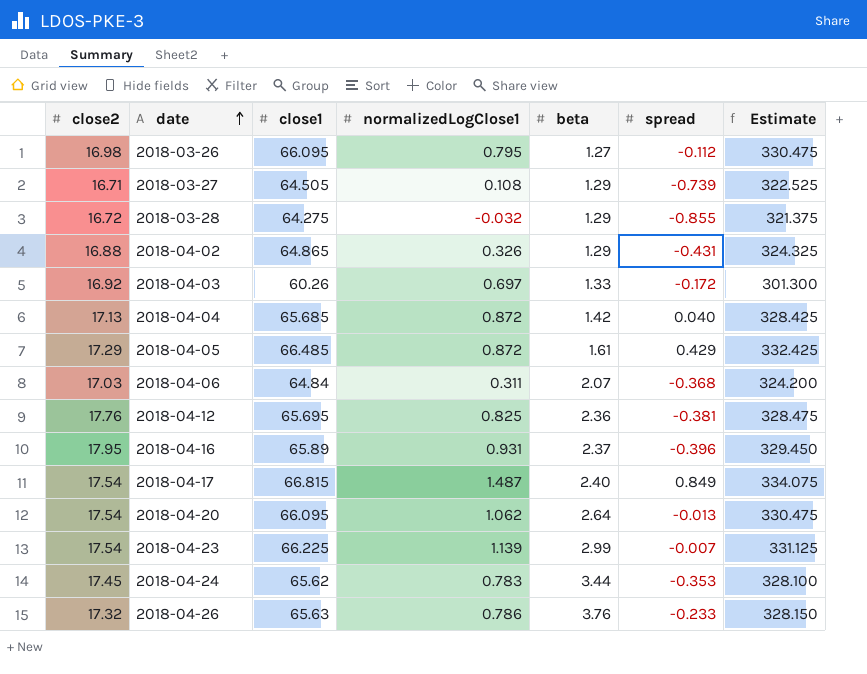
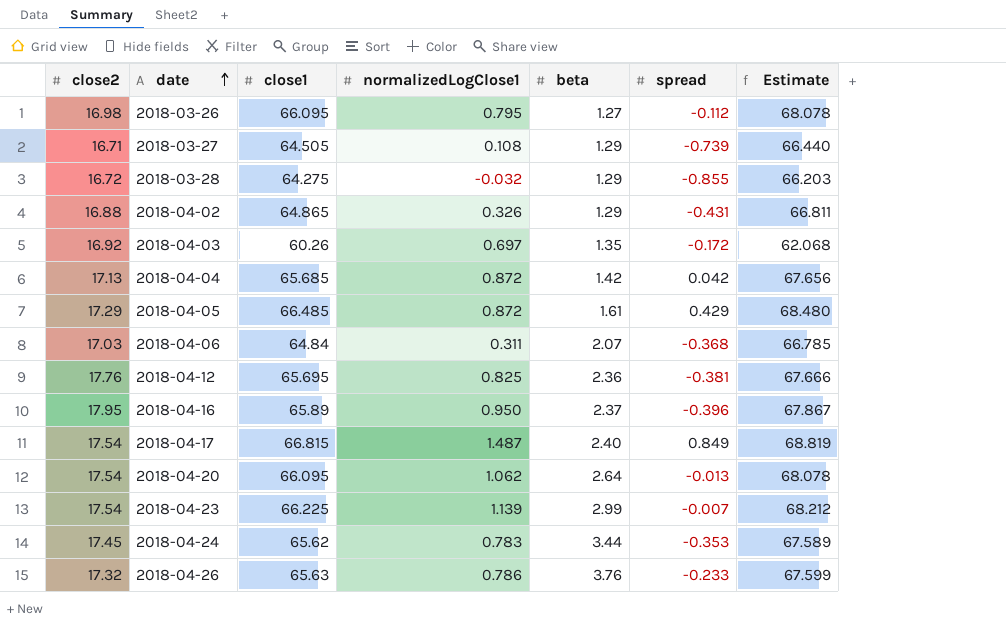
column Estimate | formula: [close1] * 5 -> [close1] * 1.03
2018-04-03 | beta: 1.33 -> 1.35
2018-04-04 | spread: 0.040 -> 0.042
2018-04-16 | normalizedLogClose1: 0.931 -> 0.950

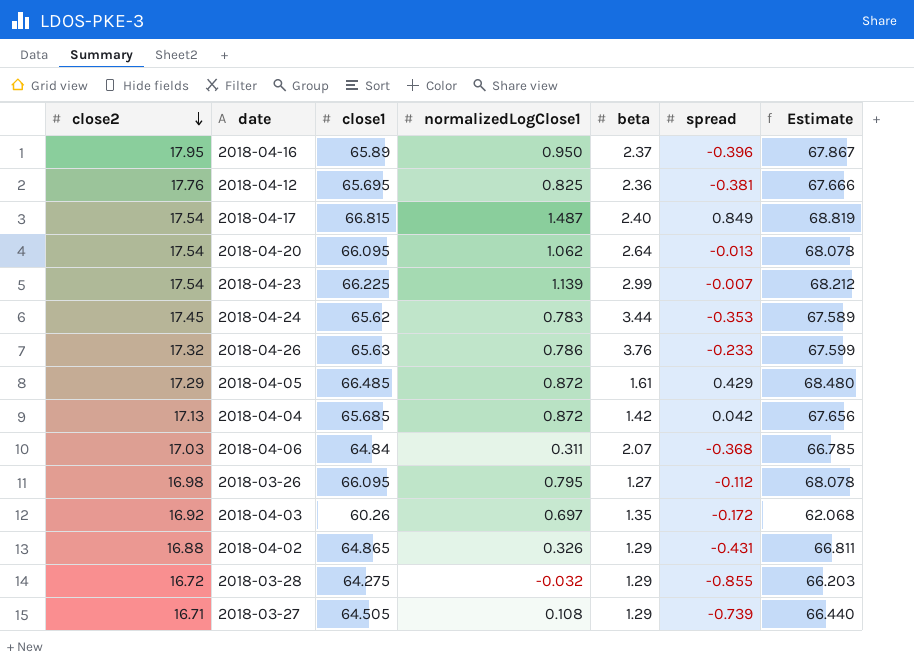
row order: date ascending -> close2 descending

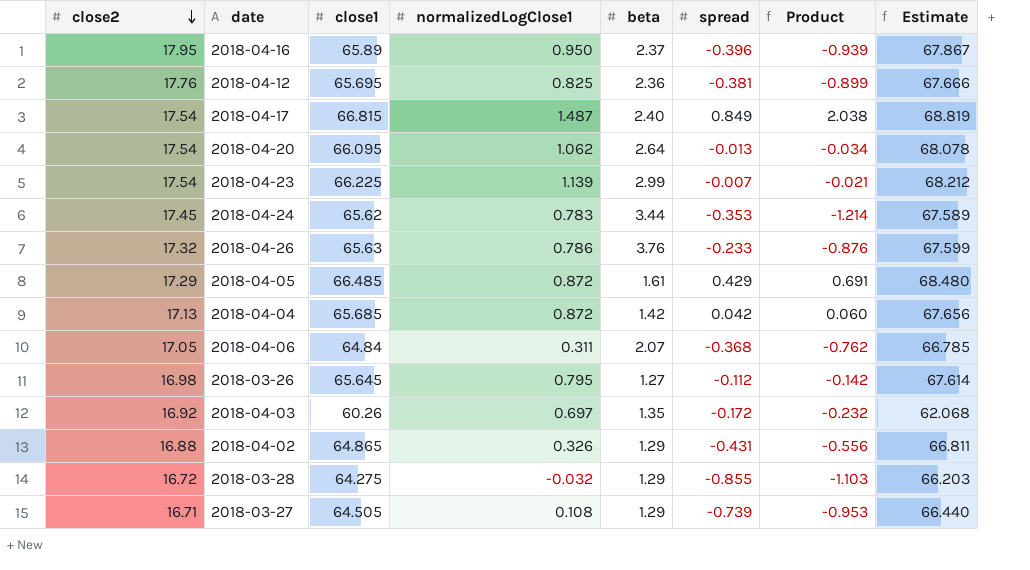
column Product | formula: none -> [beta] * [spread]
2018-04-06 | close2: 17.03 -> 17.05
2018-03-26 | close1: 66.095 -> 65.645
2018-03-26 | Estimate: 68.078 -> 67.614

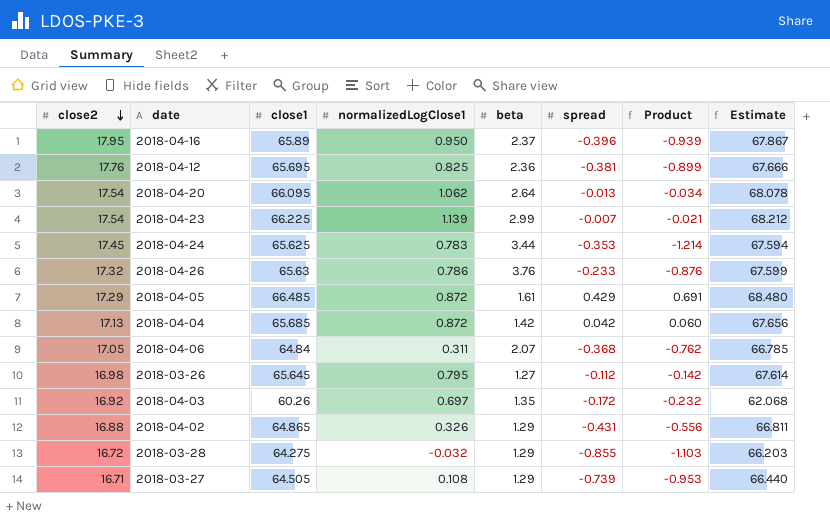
row 2018-04-17: 17.54 | 66.815 | 1.487 | 2.40 | 0.849 | 2.038 | 68.819 -> none
2018-04-24 | close1: 65.62 -> 65.625
2018-04-24 | Estimate: 67.589 -> 67.594

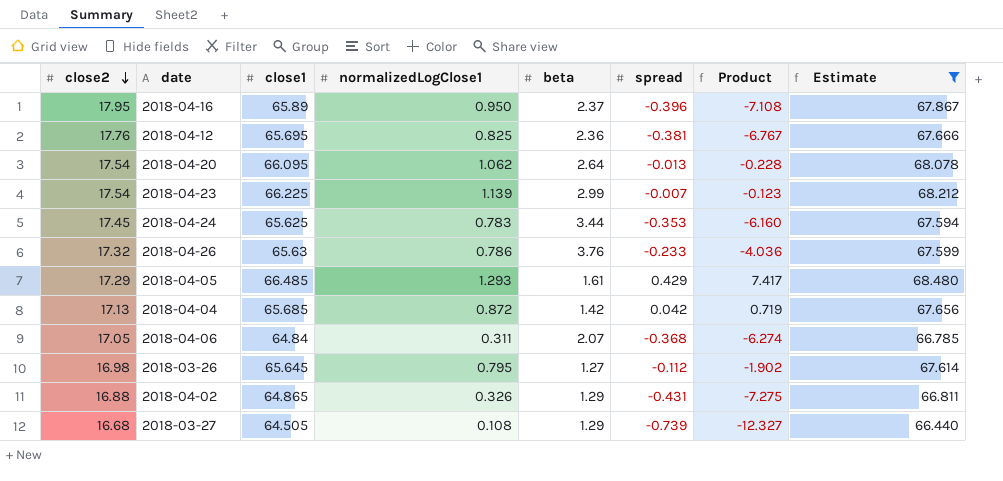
filter: none -> Estimate >= 66.440
column Product | formula: [beta] * [spread] -> [close2] * [spread]
2018-04-05 | normalizedLogClose1: 0.872 -> 1.293
2018-03-27 | close2: 16.71 -> 16.68

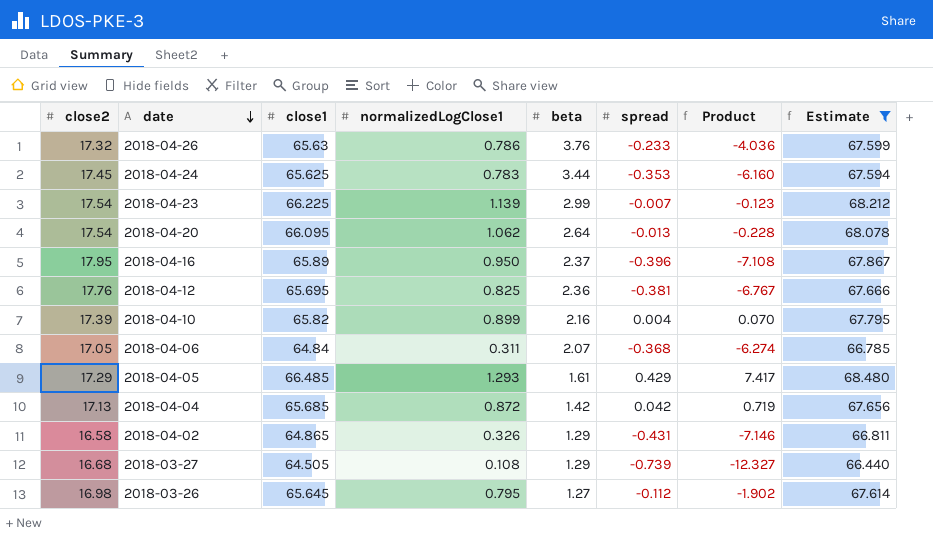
row order: close2 descending -> date descending
row 2018-04-10: none -> 17.39 | 65.82 | 0.899 | 2.16 | 0.004 | 0.070 | 67.795
2018-04-02 | close2: 16.88 -> 16.58
2018-04-02 | Product: -7.275 -> -7.146

